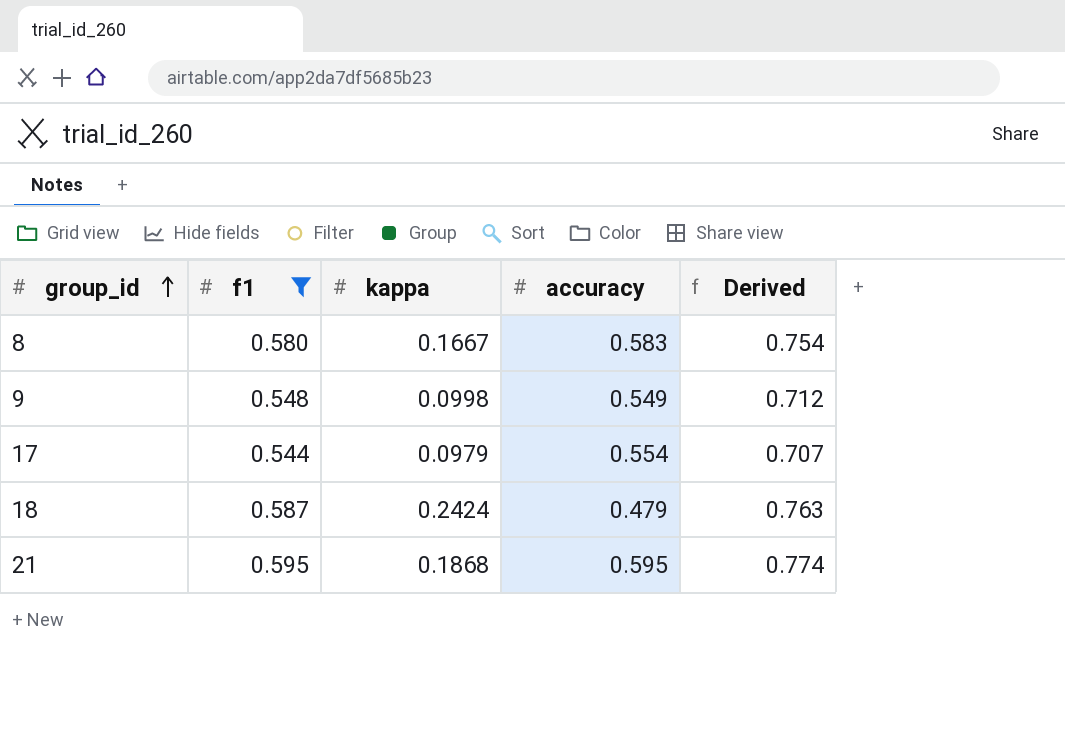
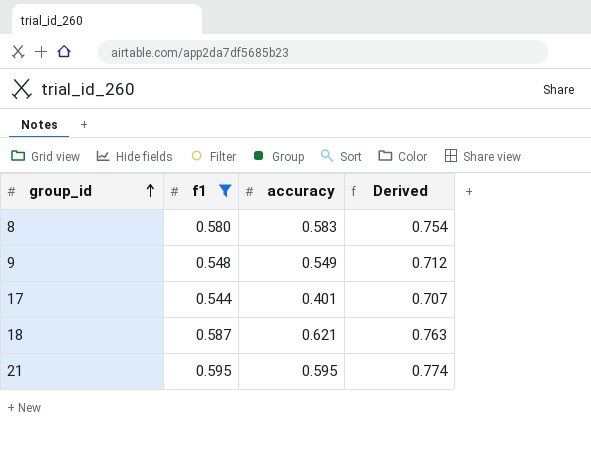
column kappa | position: 3 -> none
17 | accuracy: 0.554 -> 0.401
18 | accuracy: 0.479 -> 0.621

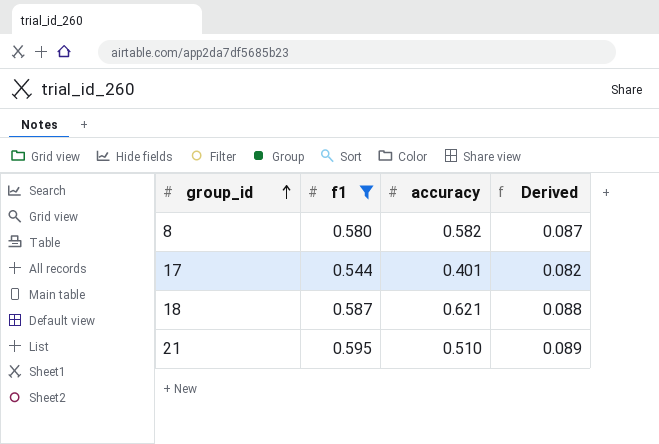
column Derived | formula: [f1] * 1.3 -> [f1] * 0.15
row 9: 0.548 | 0.549 | 0.712 -> none
8 | accuracy: 0.583 -> 0.582
21 | accuracy: 0.595 -> 0.510

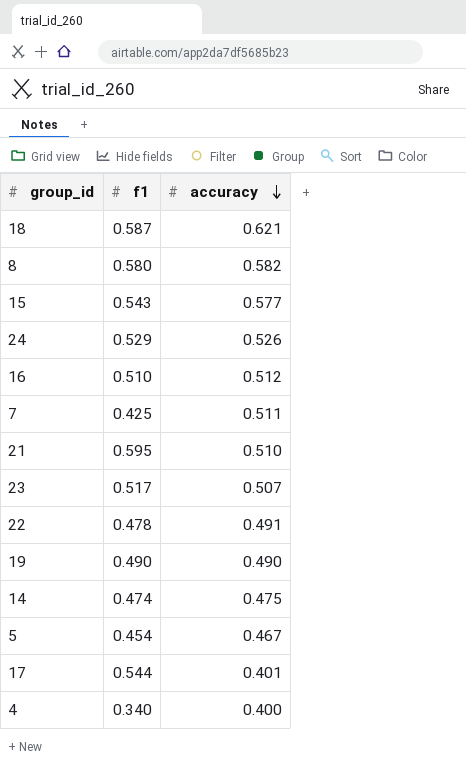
filter: f1 >= 0.544 -> none
row order: group_id ascending -> accuracy descending
column Derived | formula: [f1] * 0.15 -> none

